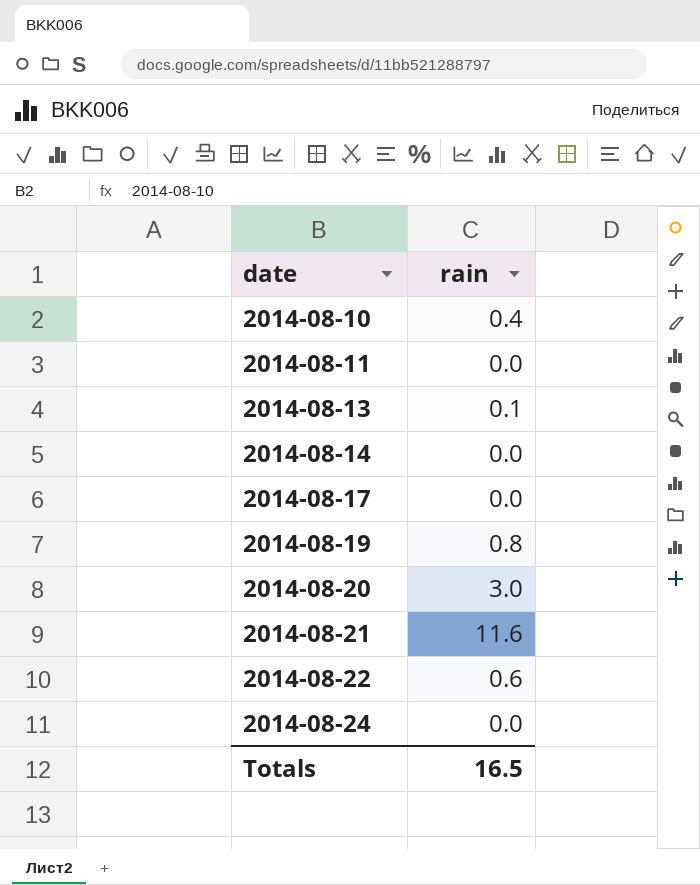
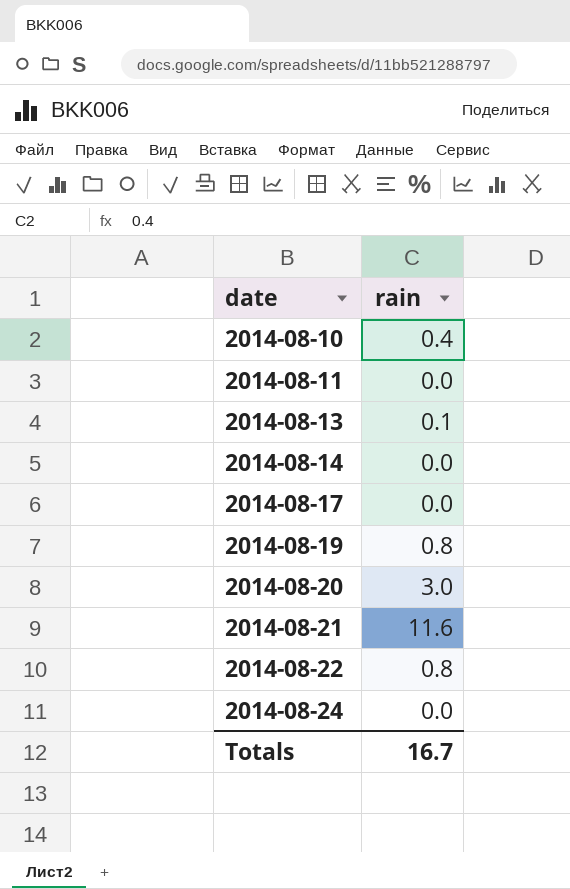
2014-08-22 | rain: 0.6 -> 0.8
Totals | rain: 16.5 -> 16.7

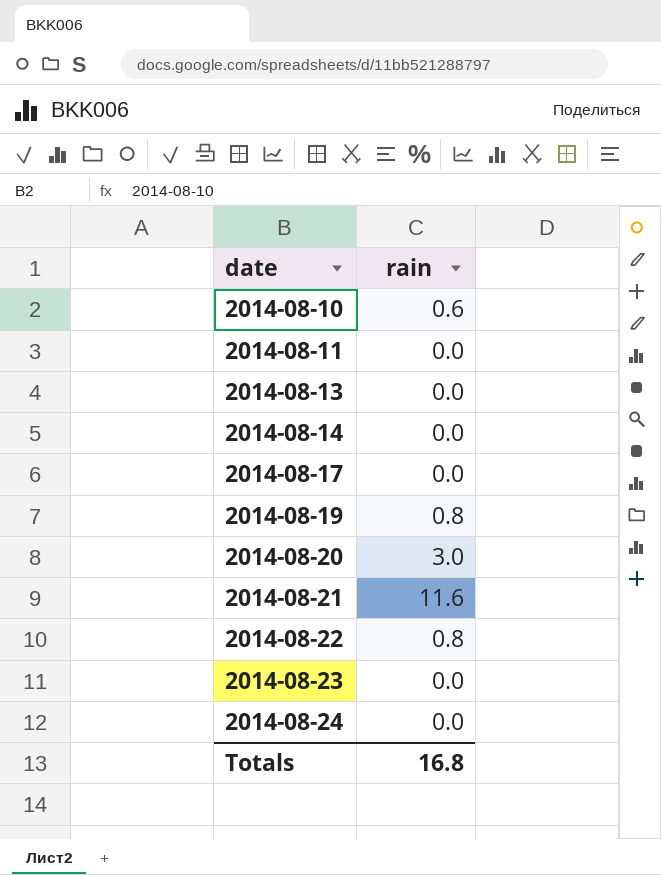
2014-08-10 | rain: 0.4 -> 0.6
2014-08-13 | rain: 0.1 -> 0.0
row 2014-08-23: none -> 0.0
Totals | rain: 16.7 -> 16.8

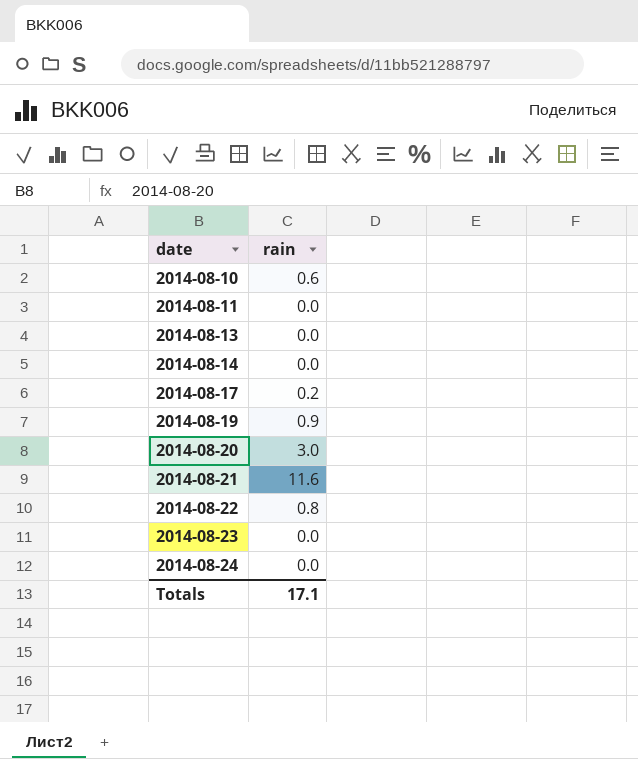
2014-08-17 | rain: 0.0 -> 0.2
2014-08-19 | rain: 0.8 -> 0.9
Totals | rain: 16.8 -> 17.1

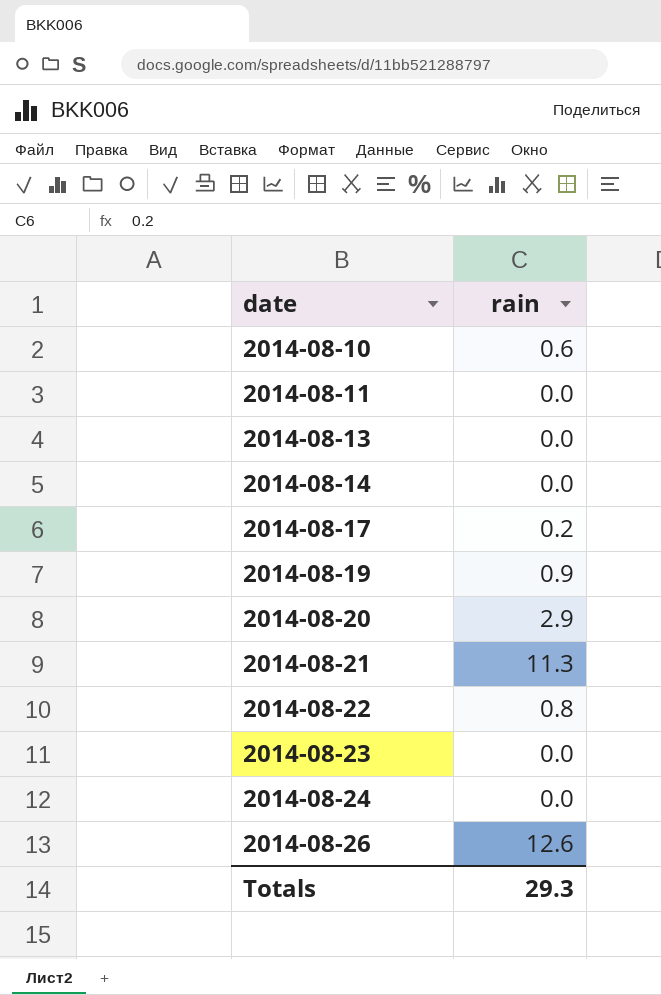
2014-08-20 | rain: 3.0 -> 2.9
2014-08-21 | rain: 11.6 -> 11.3
row 2014-08-26: none -> 12.6
Totals | rain: 17.1 -> 29.3

